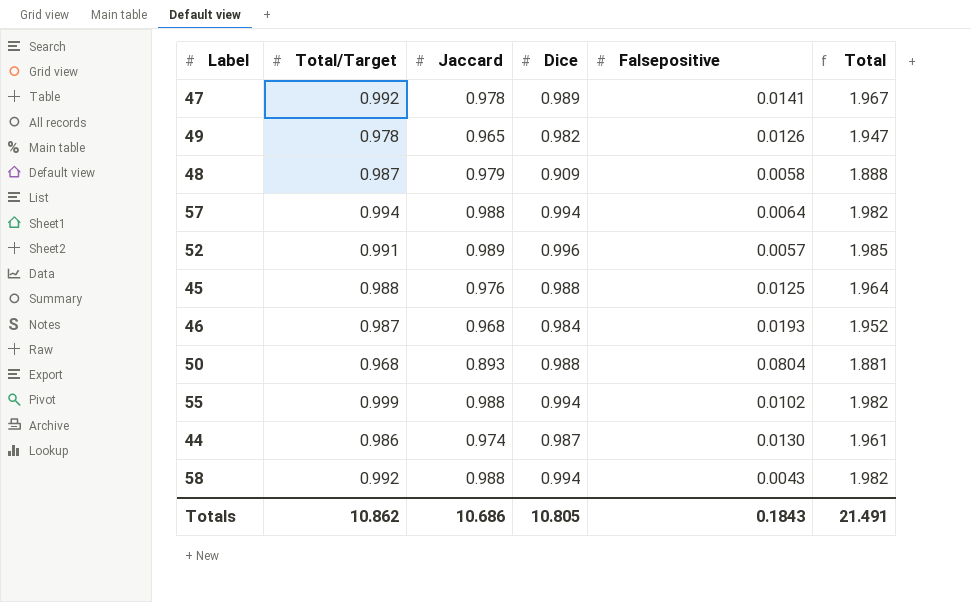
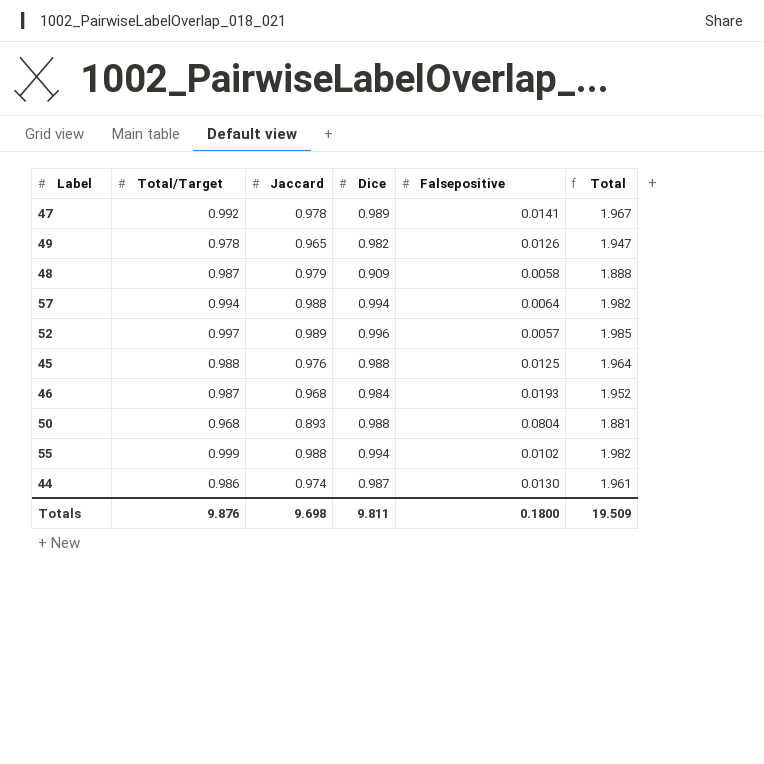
row 58: 0.992 | 0.988 | 0.994 | 0.0043 | 1.982 -> none
52 | Total/Target: 0.991 -> 0.997
Totals | Total/Target: 10.862 -> 9.876
Totals | Jaccard: 10.686 -> 9.698
Totals | Dice: 10.805 -> 9.811
Totals | Falsepositive: 0.1843 -> 0.1800
Totals | Total: 21.491 -> 19.509

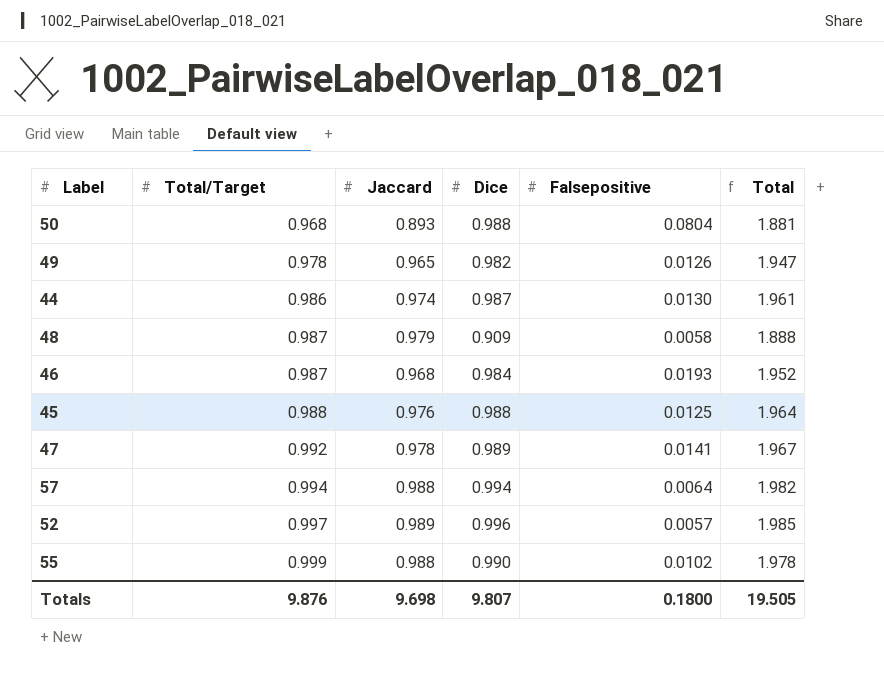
row order: none -> Total/Target ascending
55 | Dice: 0.994 -> 0.990
55 | Total: 1.982 -> 1.978
Totals | Dice: 9.811 -> 9.807
Totals | Total: 19.509 -> 19.505

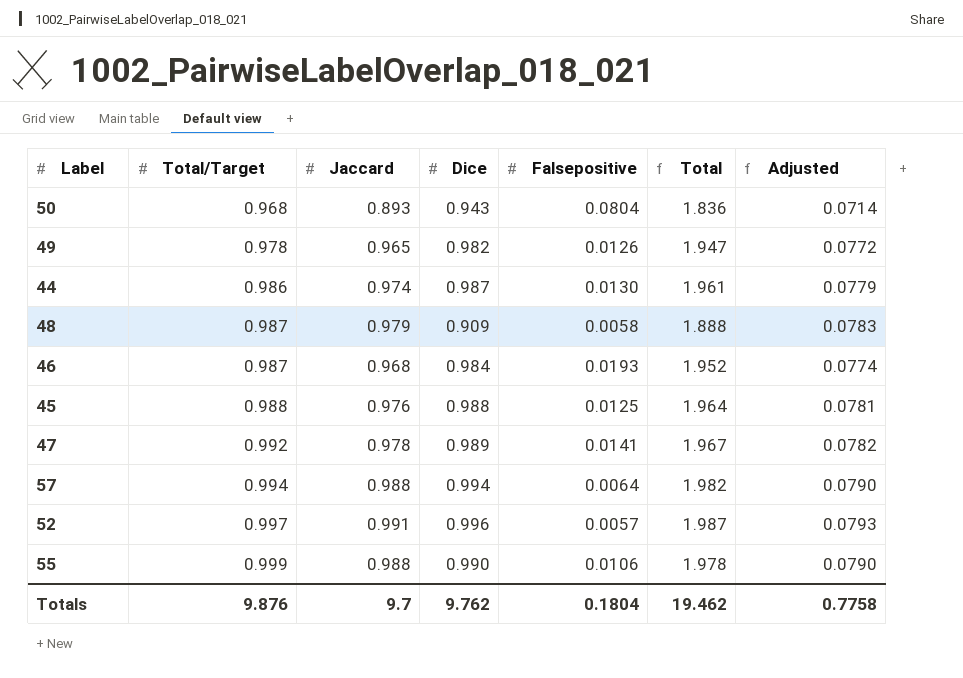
column Adjusted | formula: none -> [Jaccard] * 0.08
50 | Dice: 0.988 -> 0.943
50 | Total: 1.881 -> 1.836
52 | Jaccard: 0.989 -> 0.991
52 | Total: 1.985 -> 1.987
55 | Falsepositive: 0.0102 -> 0.0106
Totals | Jaccard: 9.698 -> 9.7
Totals | Dice: 9.807 -> 9.762
Totals | Falsepositive: 0.1800 -> 0.1804
Totals | Total: 19.505 -> 19.462

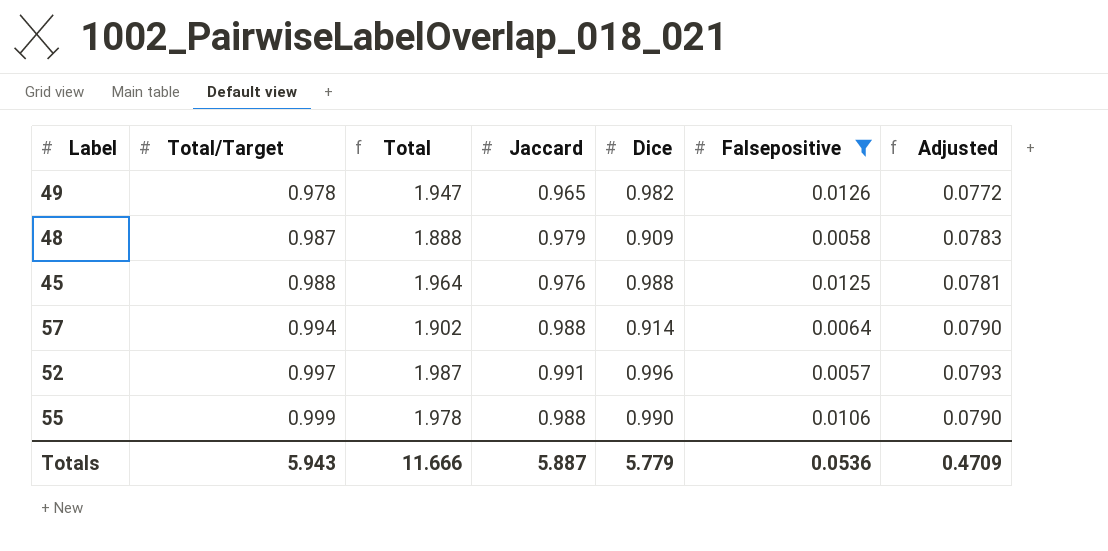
filter: none -> Falsepositive <= 0.0126
column Total | position: 6 -> 3
57 | Total: 1.982 -> 1.902
57 | Dice: 0.994 -> 0.914
Totals | Total/Target: 9.876 -> 5.943
Totals | Total: 19.462 -> 11.666
Totals | Jaccard: 9.7 -> 5.887
Totals | Dice: 9.762 -> 5.779
Totals | Falsepositive: 0.1804 -> 0.0536
Totals | Adjusted: 0.7758 -> 0.4709

